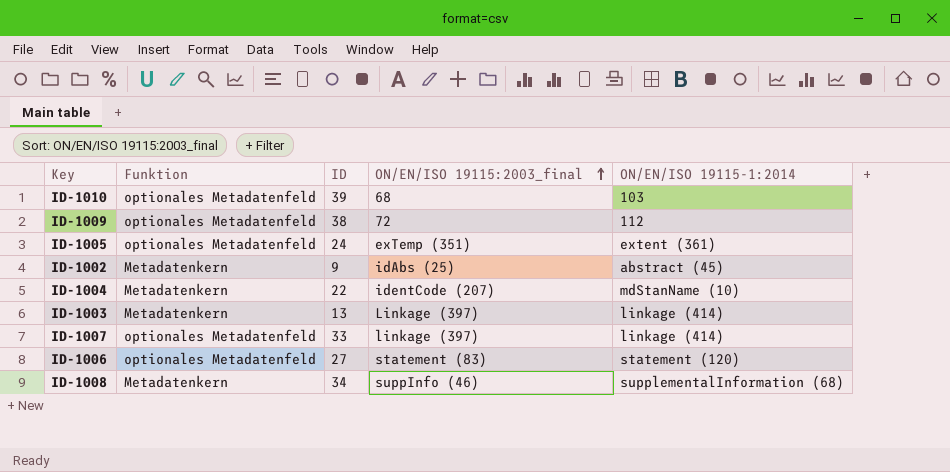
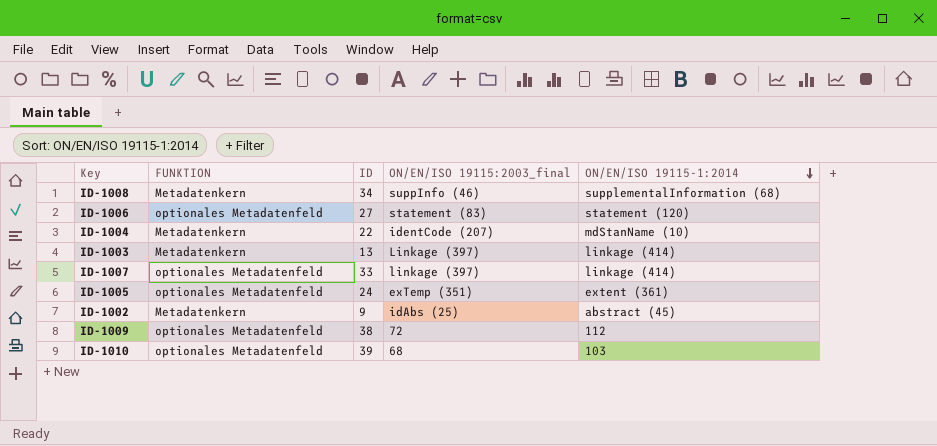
row order: ON/EN/ISO 19115:2003_final ascending -> ON/EN/ISO 19115-1:2014 descending
column name: Funktion -> FUNKTION

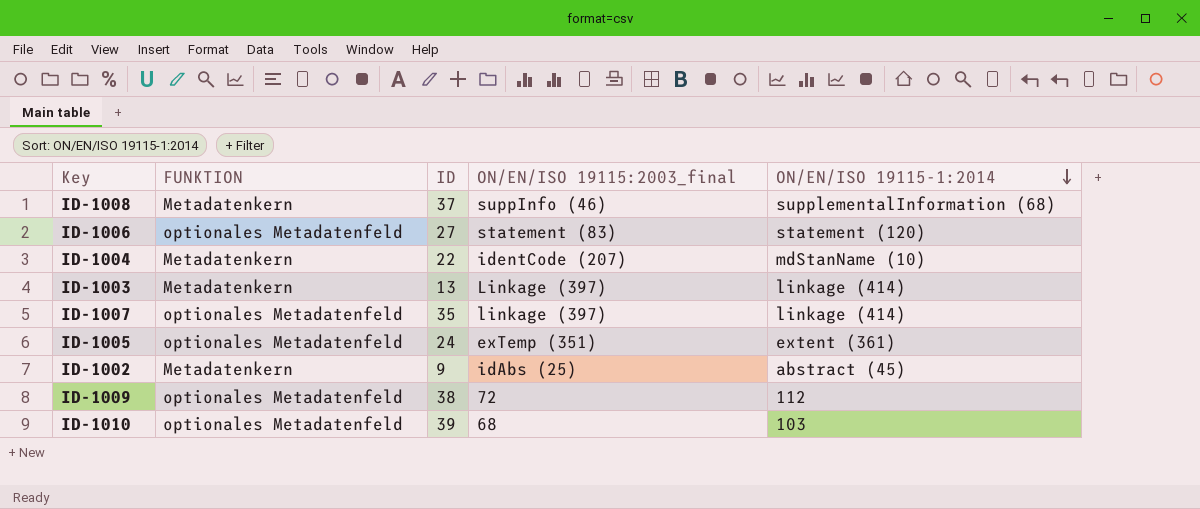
ID-1008 | ID: 34 -> 37
ID-1007 | ID: 33 -> 35

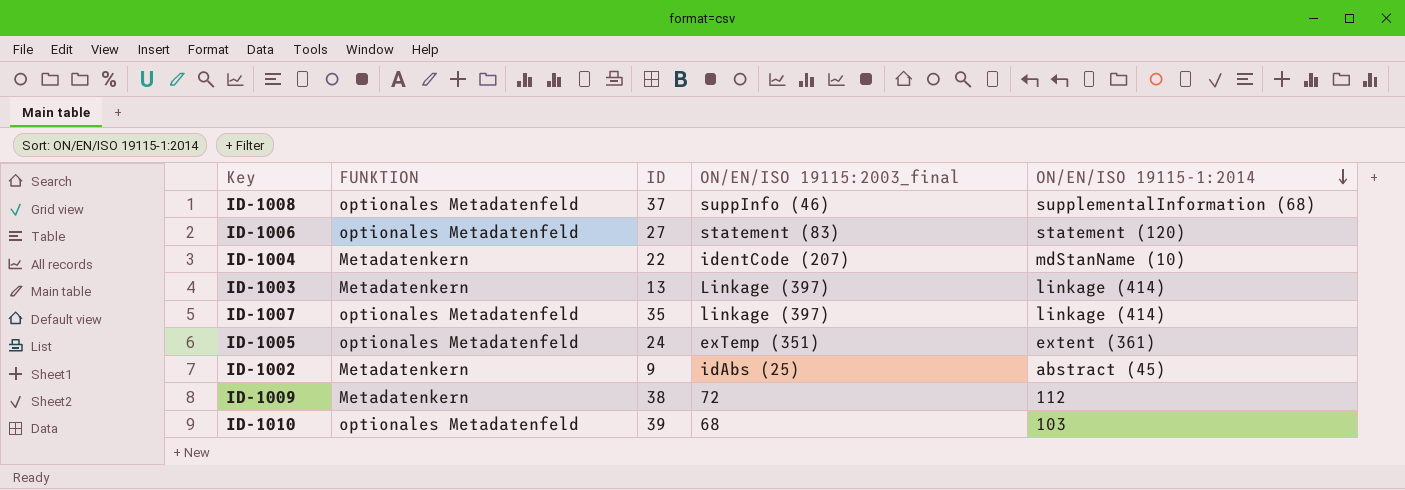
ID-1008 | FUNKTION: Metadatenkern -> optionales Metadatenfeld
ID-1009 | FUNKTION: optionales Metadatenfeld -> Metadatenkern

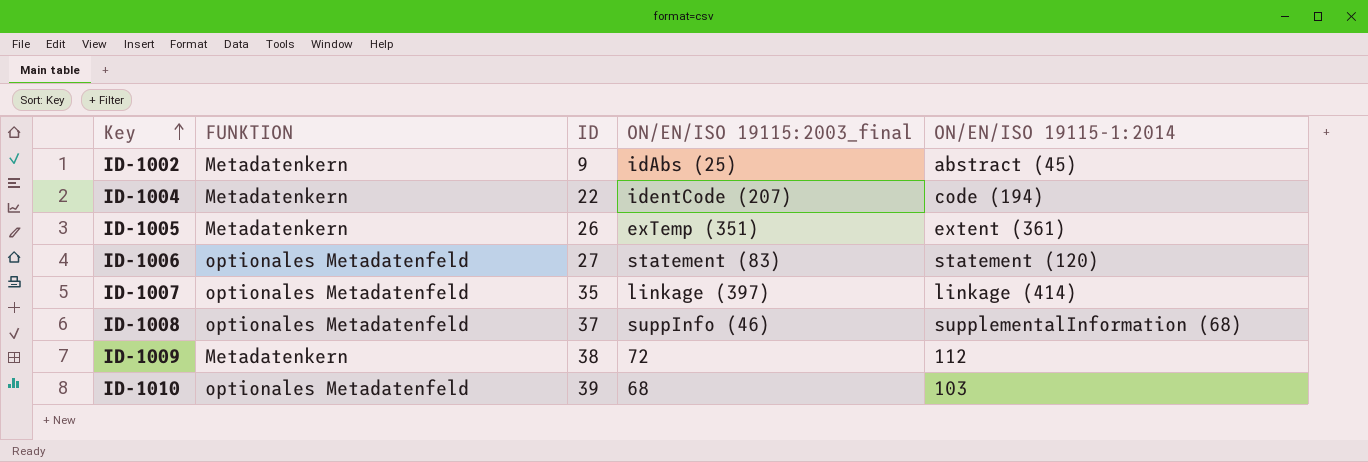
row order: ON/EN/ISO 19115-1:2014 descending -> Key ascending
row ID-1003: Metadatenkern | 13 | Linkage (397) | linkage (414) -> none
ID-1004 | ON/EN/ISO 19115-1:2014: mdStanName (10) -> code (194)
ID-1005 | FUNKTION: optionales Metadatenfeld -> Metadatenkern
ID-1005 | ID: 24 -> 26

